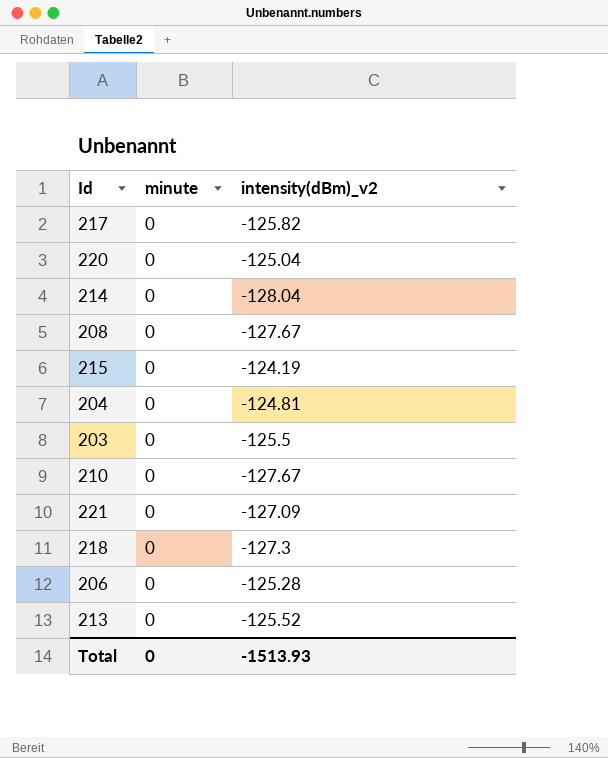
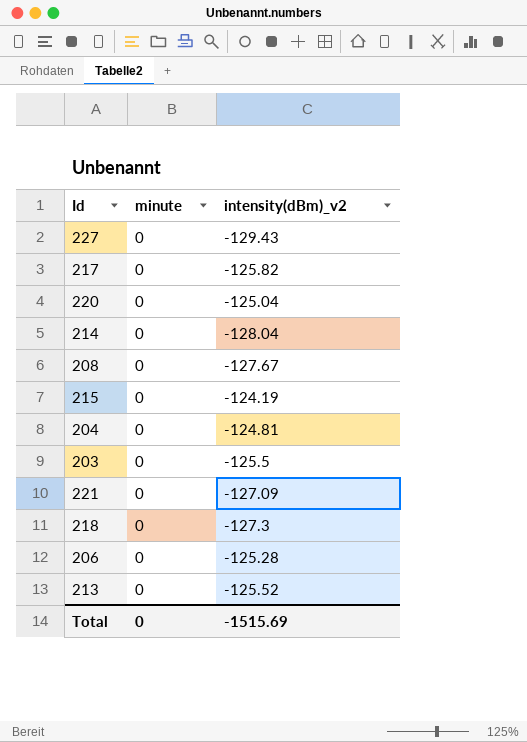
row 210: 0 | -127.67 -> none
row 227: none -> 0 | -129.43
Total | intensity(dBm)_v2: -1513.93 -> -1515.69

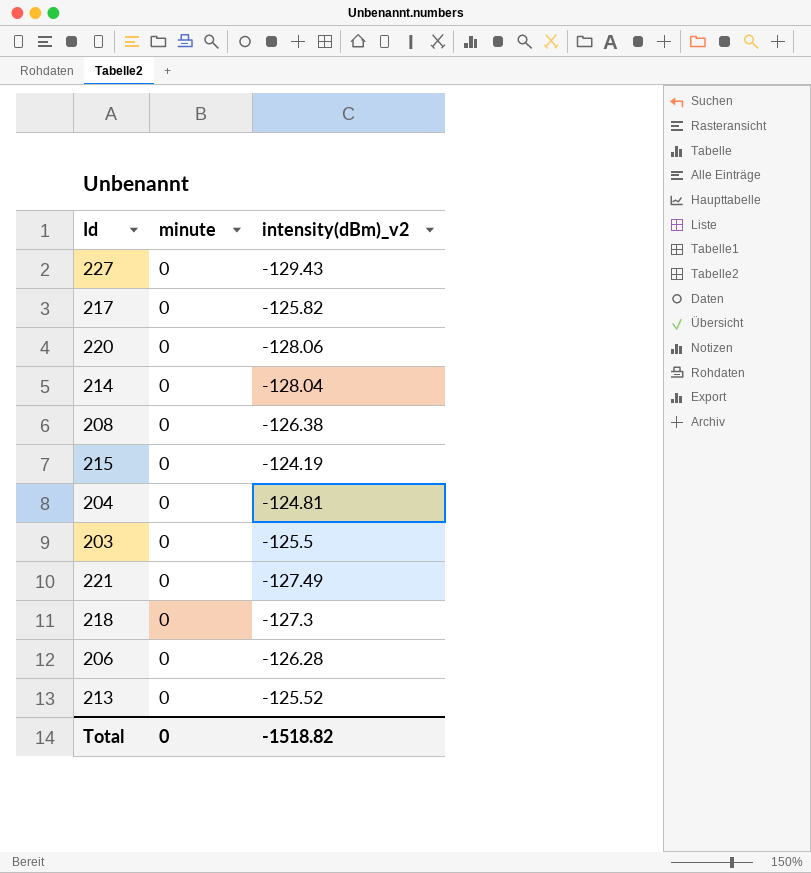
220 | intensity(dBm)_v2: -125.04 -> -128.06
208 | intensity(dBm)_v2: -127.67 -> -126.38
221 | intensity(dBm)_v2: -127.09 -> -127.49
206 | intensity(dBm)_v2: -125.28 -> -126.28
Total | intensity(dBm)_v2: -1515.69 -> -1518.82

